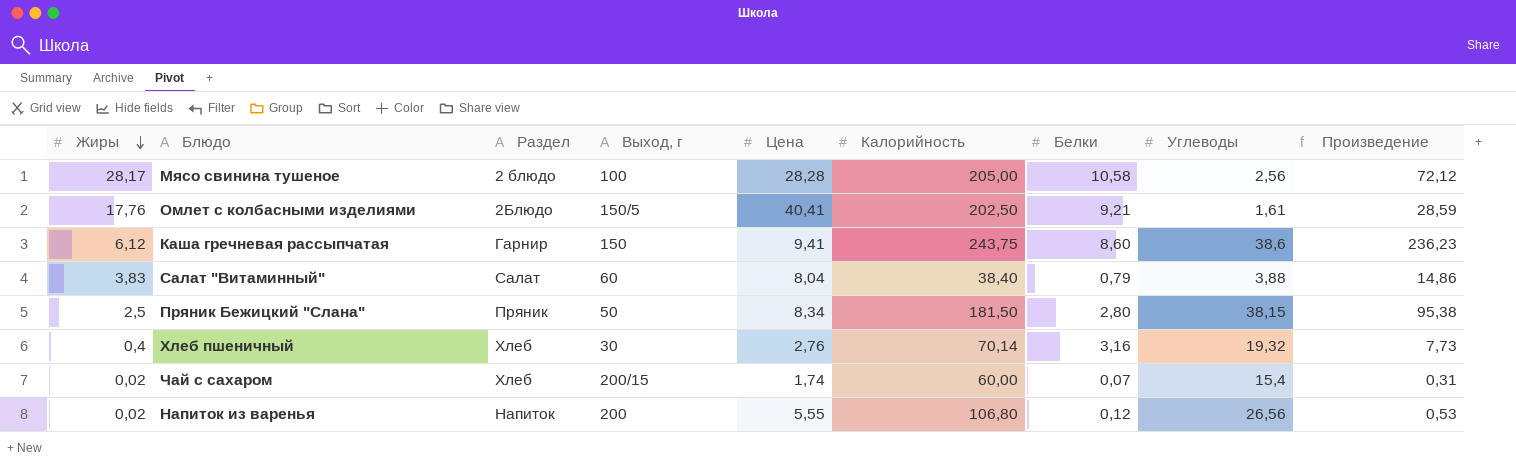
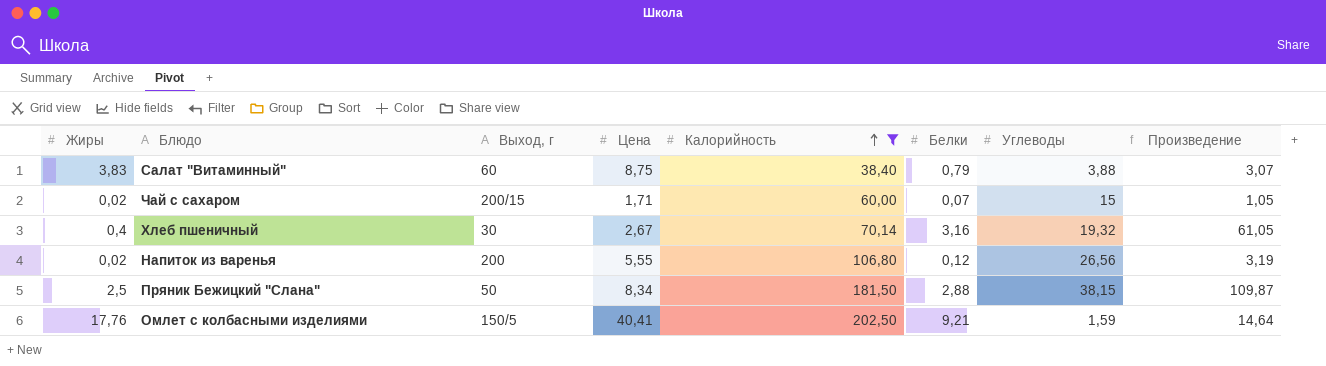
filter: none -> Калорийность <= 202,50
row order: Жиры descending -> Калорийность ascending
column Раздел | position: 3 -> none
column Произведение | formula: [Жиры] * [Углеводы] -> [Белки] * [Углеводы]
Салат "Витаминный" | Цена: 8,04 -> 8,75
Чай с сахаром | Цена: 1,74 -> 1,71
Чай с сахаром | Углеводы: 15,4 -> 15
Хлеб пшеничный | Цена: 2,76 -> 2,67
Пряник Бежицкий "Слана" | Белки: 2,80 -> 2,88
Омлет с колбасными изделиями | Углеводы: 1,61 -> 1,59

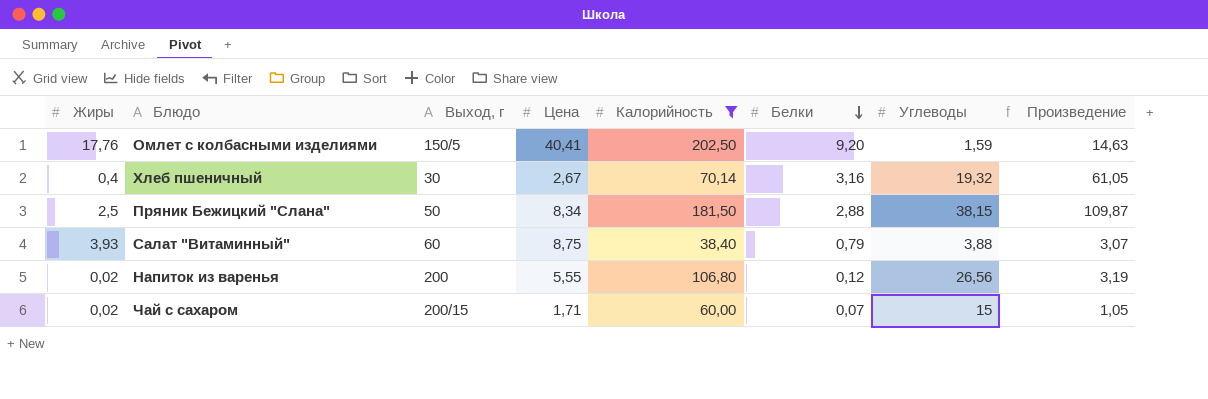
row order: Калорийность ascending -> Белки descending
Омлет с колбасными изделиями | Белки: 9,21 -> 9,20
Омлет с колбасными изделиями | Произведение: 14,64 -> 14,63
Салат "Витаминный" | Жиры: 3,83 -> 3,93

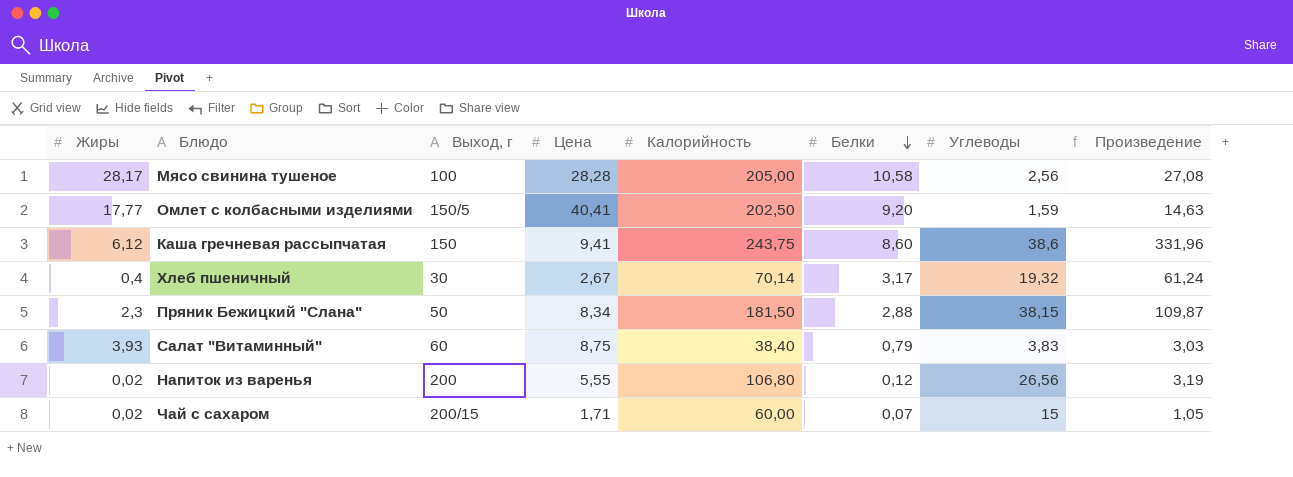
filter: Калорийность <= 202,50 -> none
Омлет с колбасными изделиями | Жиры: 17,76 -> 17,77
Хлеб пшеничный | Белки: 3,16 -> 3,17
Хлеб пшеничный | Произведение: 61,05 -> 61,24
Пряник Бежицкий "Слана" | Жиры: 2,5 -> 2,3
Салат "Витаминный" | Углеводы: 3,88 -> 3,83
Салат "Витаминный" | Произведение: 3,07 -> 3,03

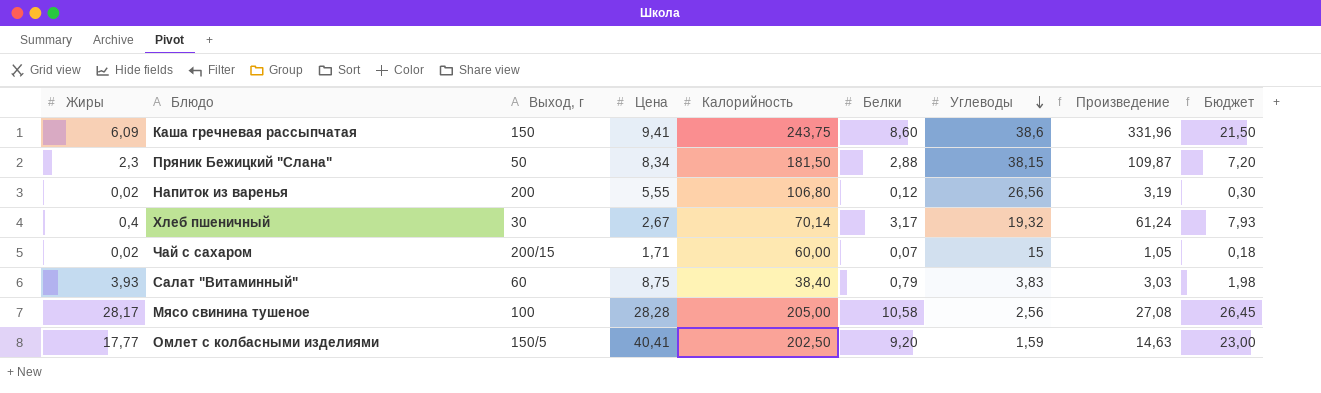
row order: Белки descending -> Углеводы descending
column Бюджет | formula: none -> [Белки] * 2,5
Каша гречневая рассыпчатая | Жиры: 6,12 -> 6,09

